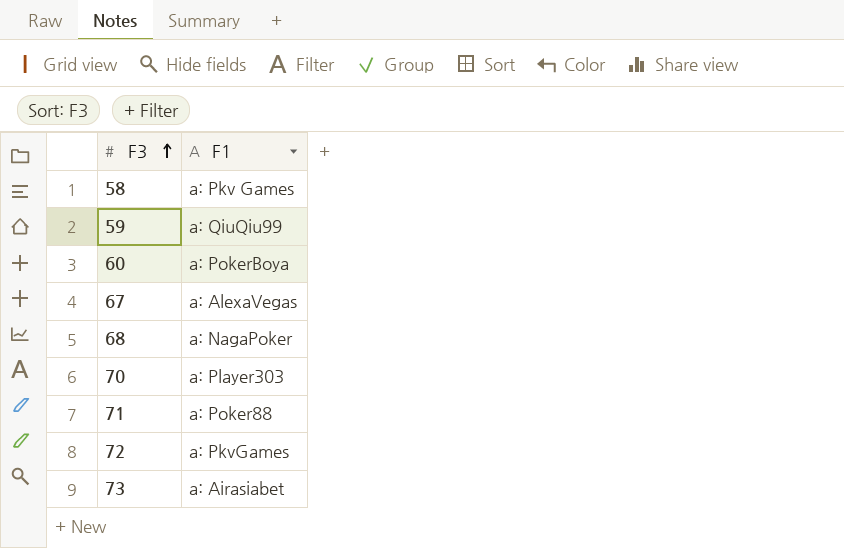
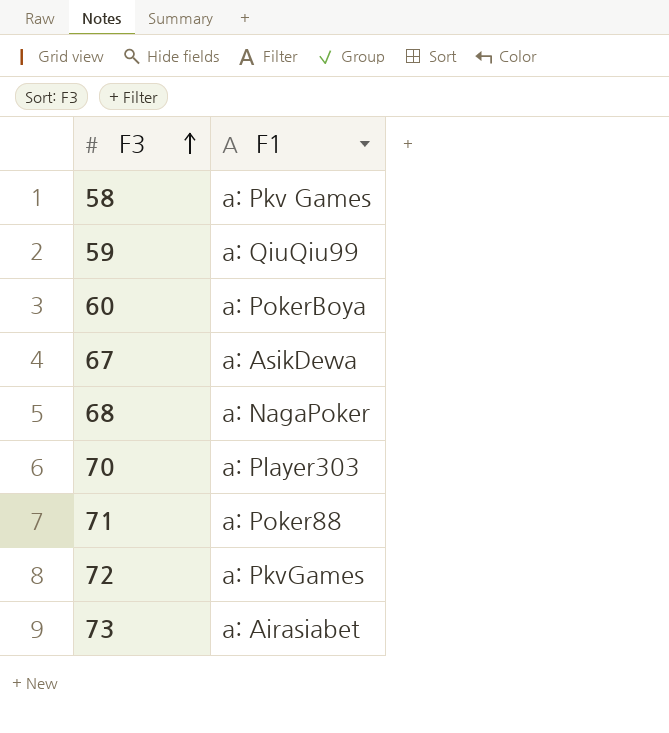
67 | F1: a: AlexaVegas -> a: AsikDewa

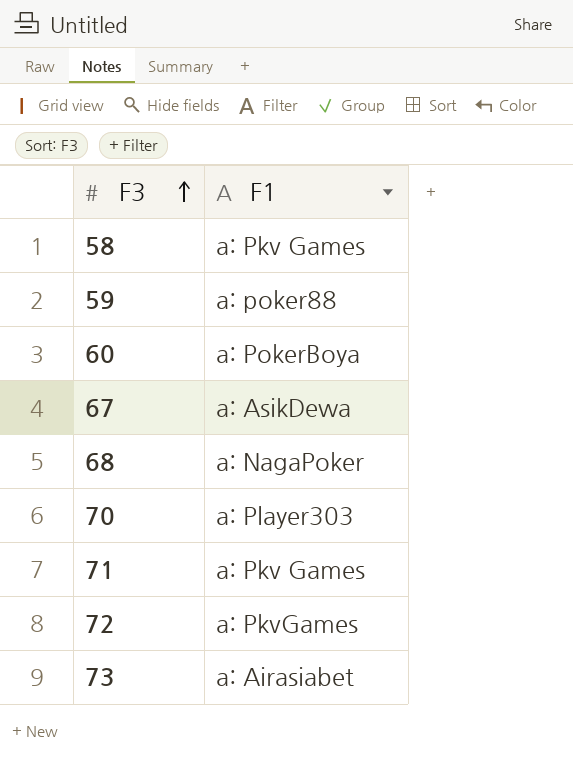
59 | F1: a: QiuQiu99 -> a: poker88
71 | F1: a: Poker88 -> a: Pkv Games

